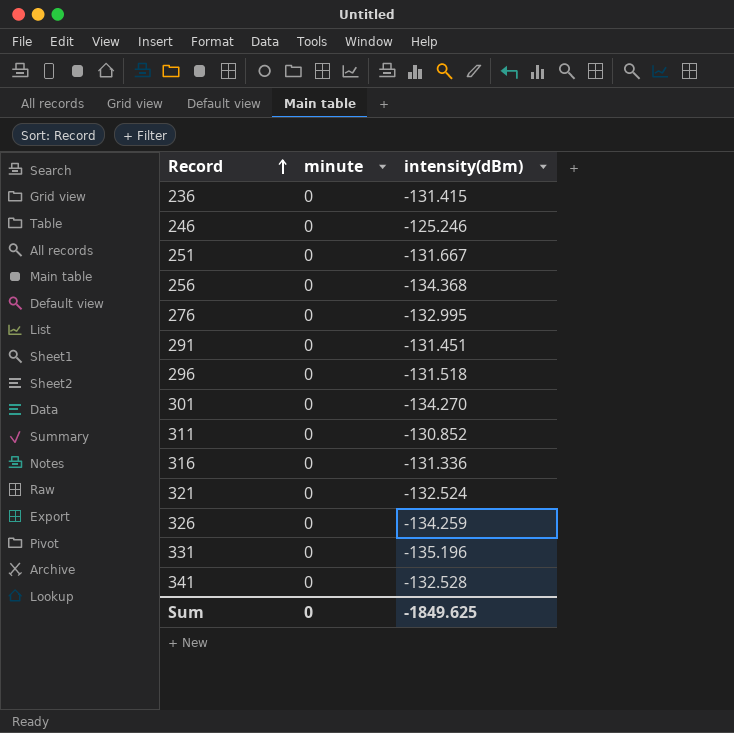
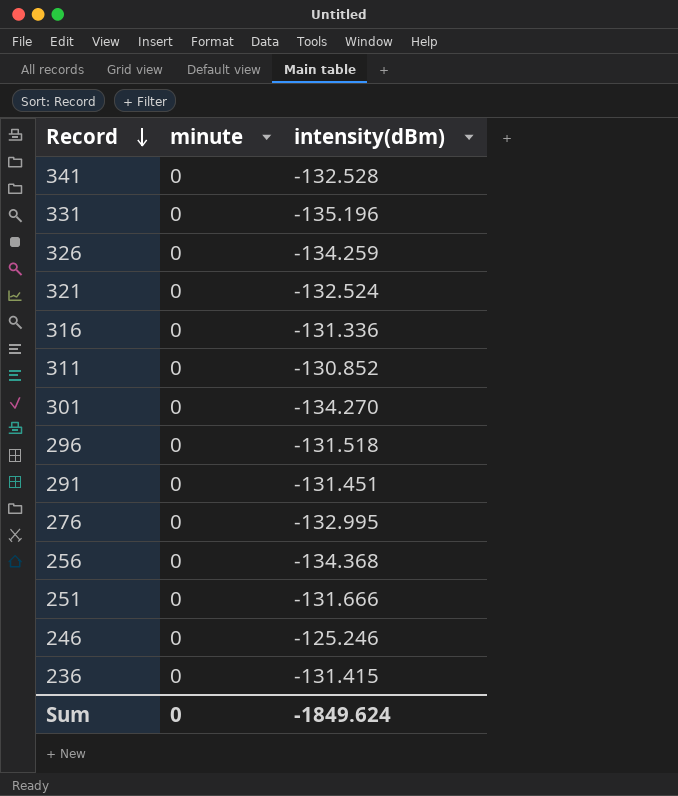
row order: Record ascending -> Record descending
251 | intensity(dBm): -131.667 -> -131.666
Sum | intensity(dBm): -1849.625 -> -1849.624

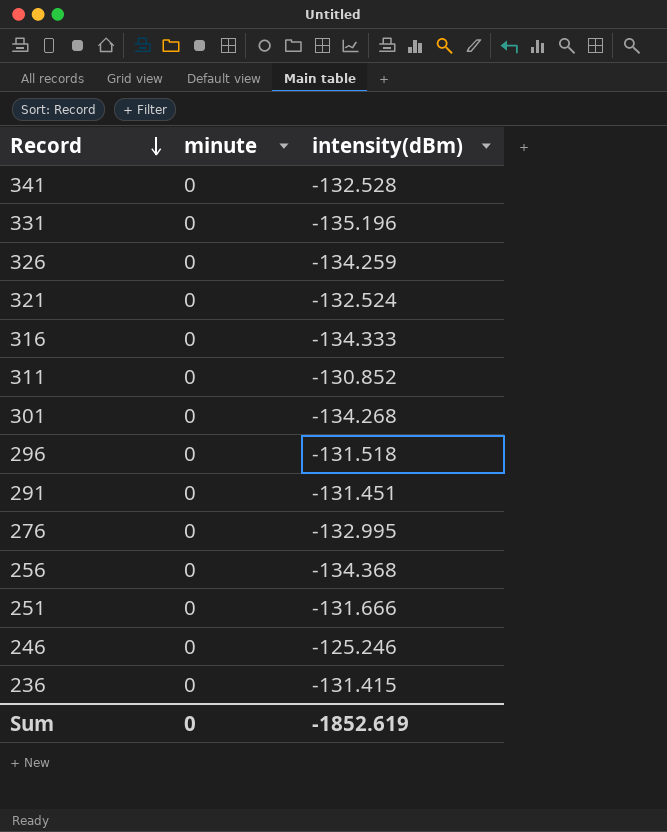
316 | intensity(dBm): -131.336 -> -134.333
301 | intensity(dBm): -134.270 -> -134.268
Sum | intensity(dBm): -1849.624 -> -1852.619

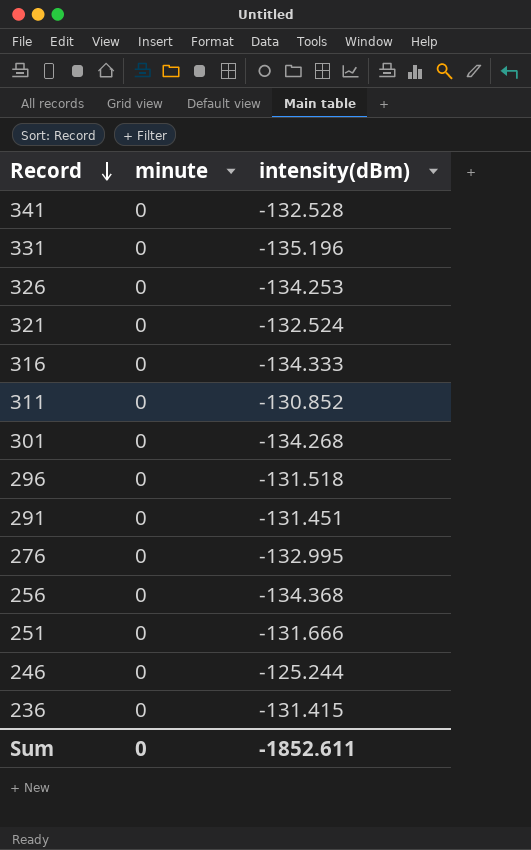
326 | intensity(dBm): -134.259 -> -134.253
246 | intensity(dBm): -125.246 -> -125.244
Sum | intensity(dBm): -1852.619 -> -1852.611

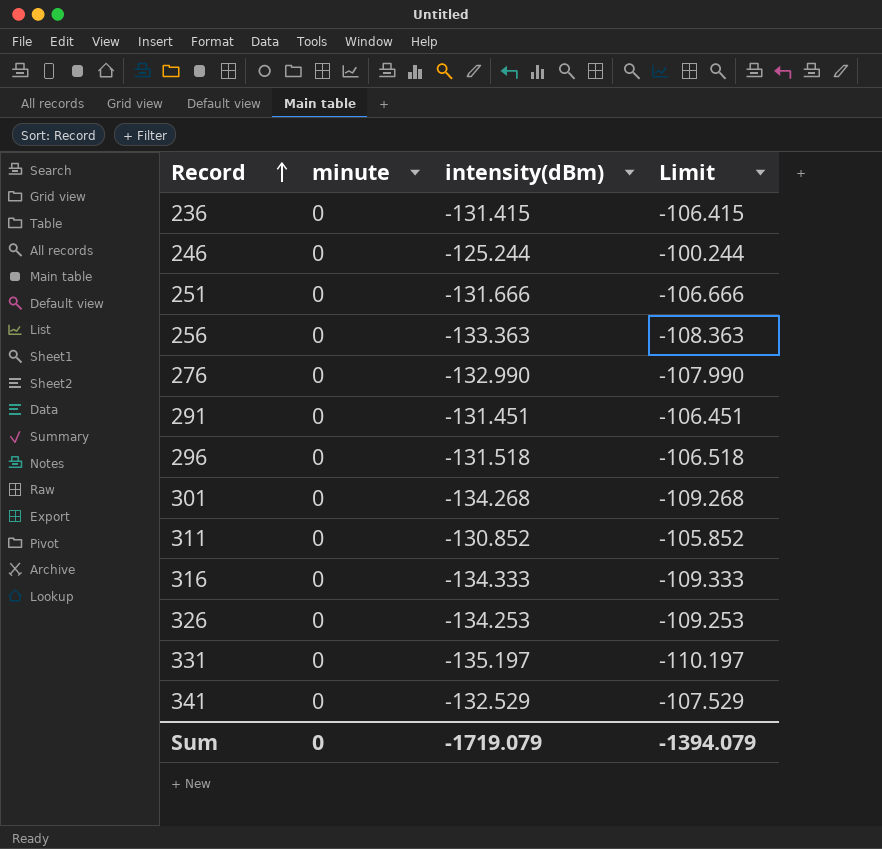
row order: Record descending -> Record ascending
column Limit | formula: none -> [intensity(dBm)] + 25
row 321: 0 | -132.524 -> none
256 | intensity(dBm): -134.368 -> -133.363
276 | intensity(dBm): -132.995 -> -132.990
331 | intensity(dBm): -135.196 -> -135.197
341 | intensity(dBm): -132.528 -> -132.529
Sum | intensity(dBm): -1852.611 -> -1719.079

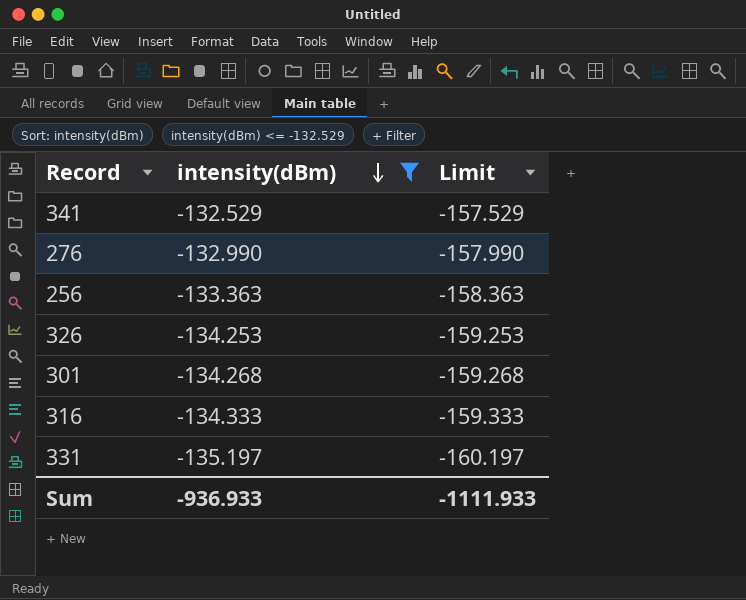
filter: none -> intensity(dBm) <= -132.529
row order: Record ascending -> intensity(dBm) descending
column minute | position: 2 -> none
column Limit | formula: [intensity(dBm)] + 25 -> [intensity(dBm)] - 25
Sum | intensity(dBm): -1719.079 -> -936.933
Sum | Limit: -1394.079 -> -1111.933

